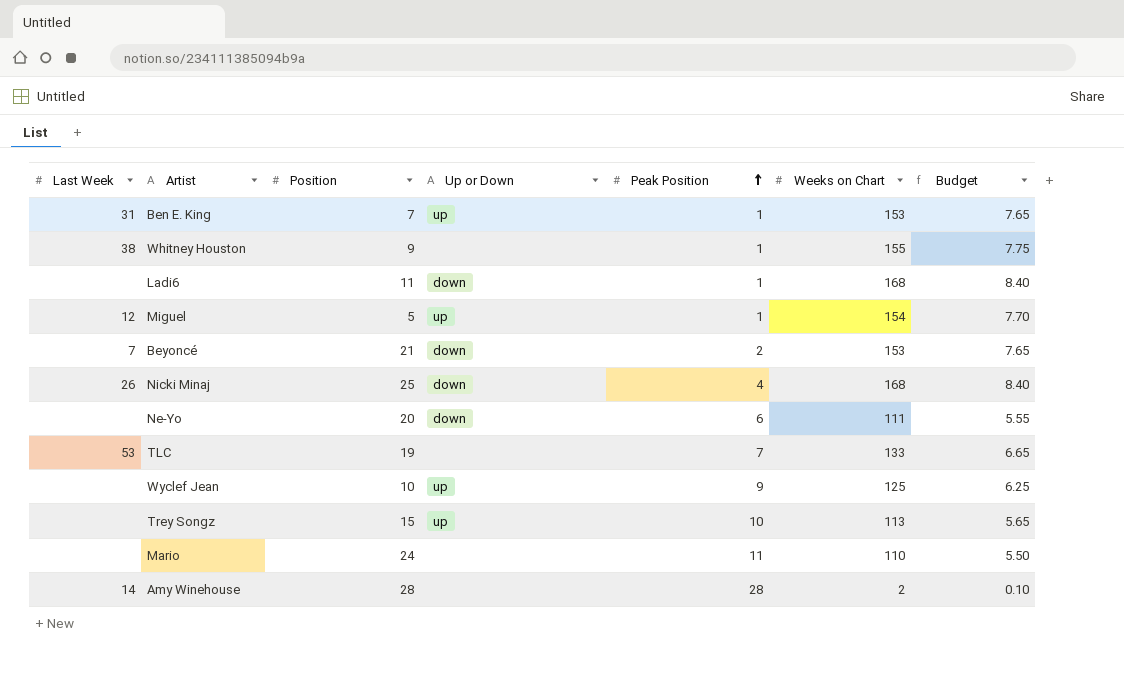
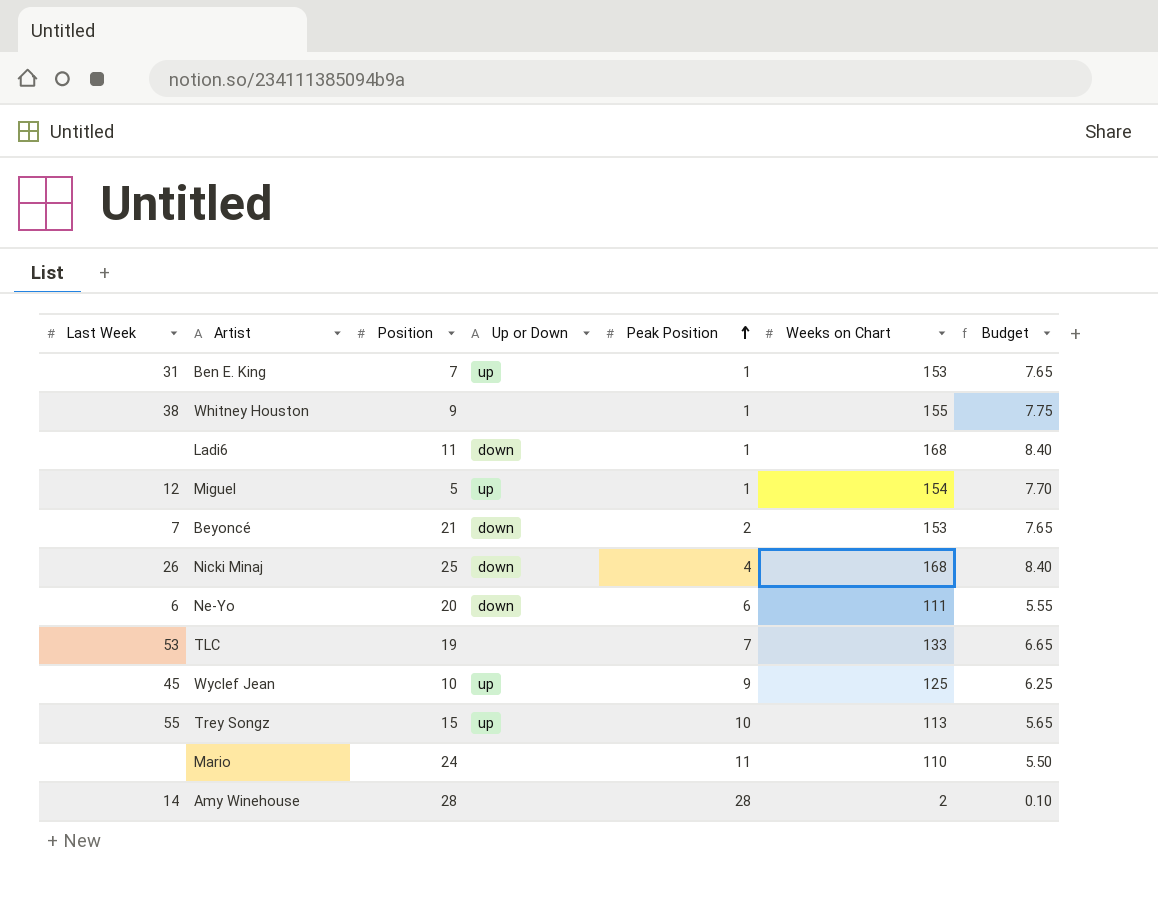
Ne-Yo | Last Week: none -> 6
Wyclef Jean | Last Week: none -> 45
Trey Songz | Last Week: none -> 55

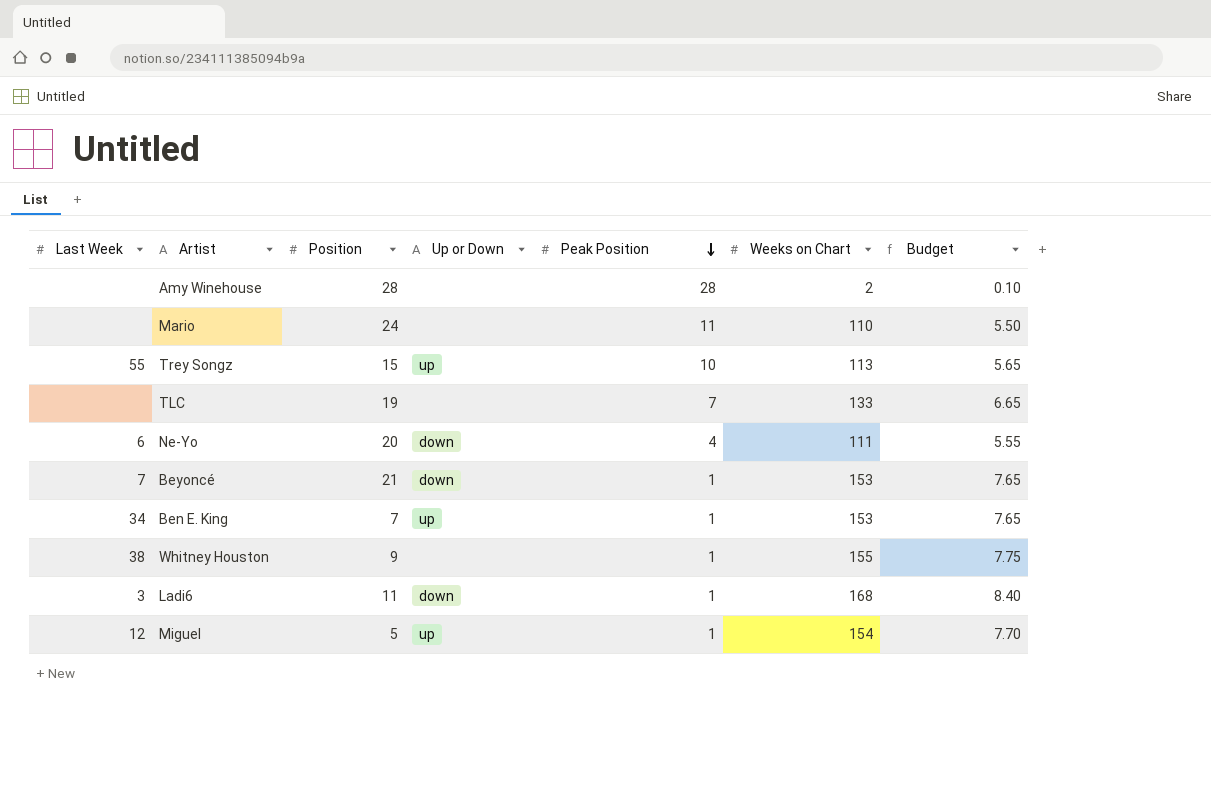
row order: Peak Position ascending -> Peak Position descending
row Nicki Minaj: 26 | 25 | down | 4 | 168 | 8.40 -> none
row Wyclef Jean: 45 | 10 | up | 9 | 125 | 6.25 -> none
Amy Winehouse | Last Week: 14 -> none
TLC | Last Week: 53 -> none
Ne-Yo | Peak Position: 6 -> 4
Beyoncé | Peak Position: 2 -> 1
Ben E. King | Last Week: 31 -> 34
Ladi6 | Last Week: none -> 3

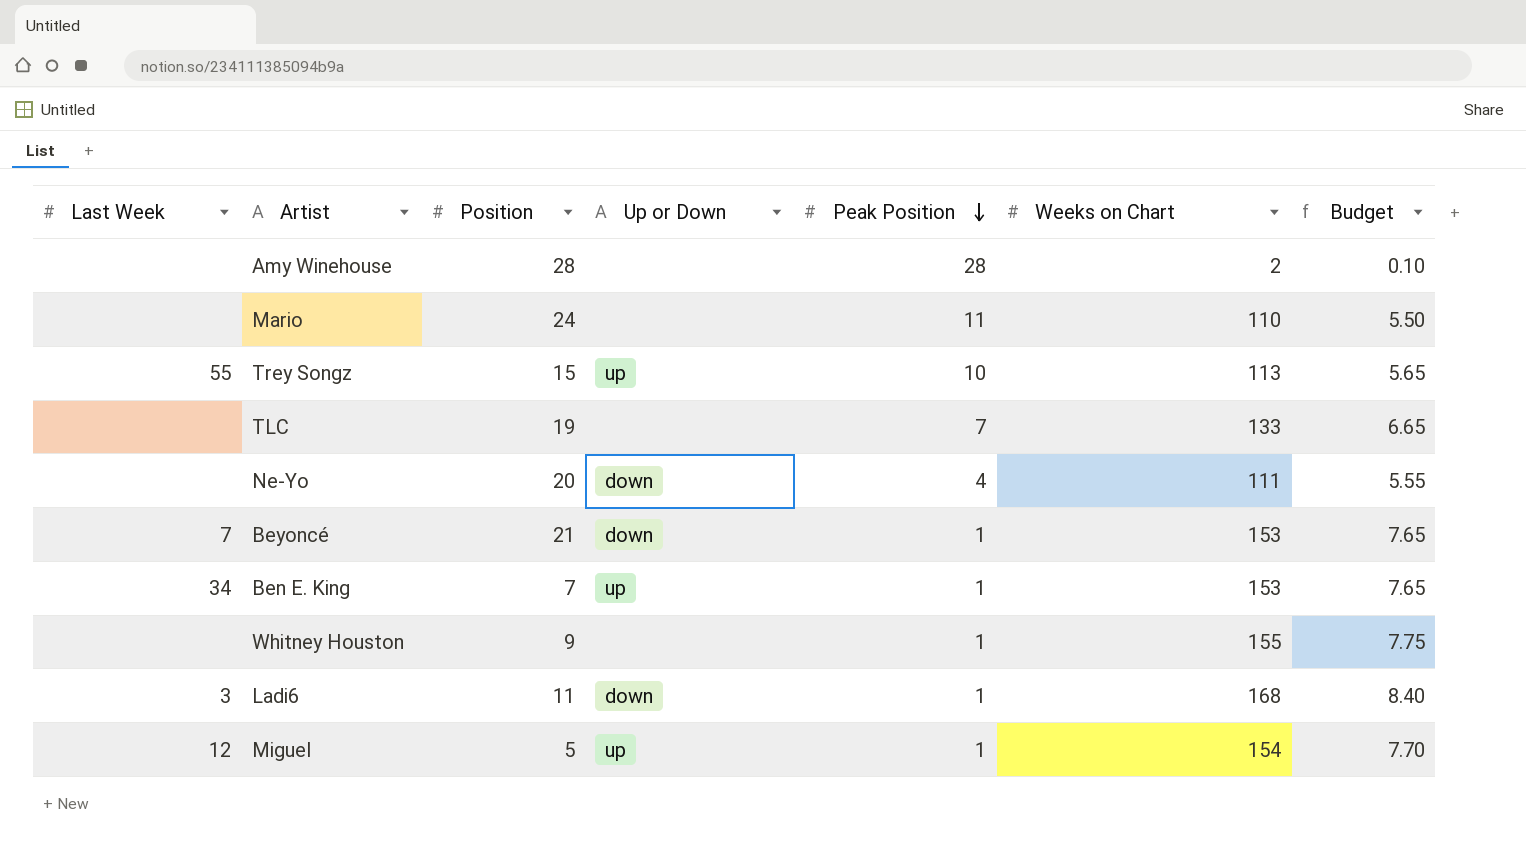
Ne-Yo | Last Week: 6 -> none
Whitney Houston | Last Week: 38 -> none

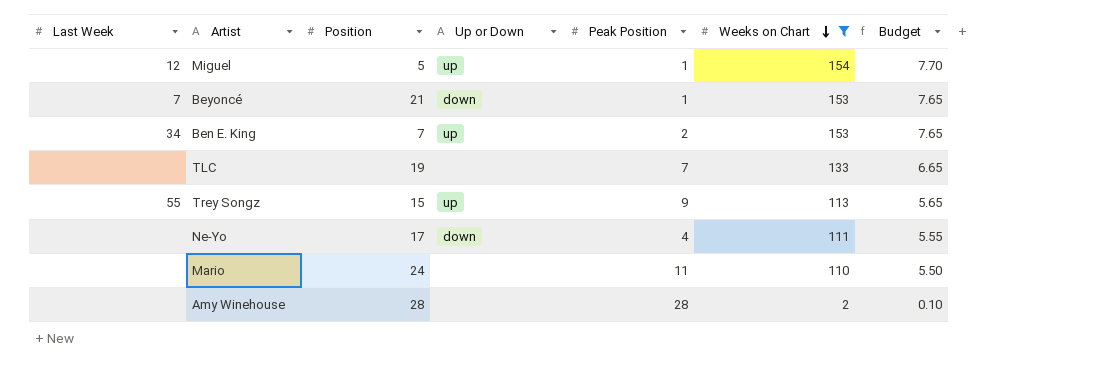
filter: none -> Weeks on Chart <= 154
row order: Peak Position descending -> Weeks on Chart descending
Ben E. King | Peak Position: 1 -> 2
Trey Songz | Peak Position: 10 -> 9
Ne-Yo | Position: 20 -> 17

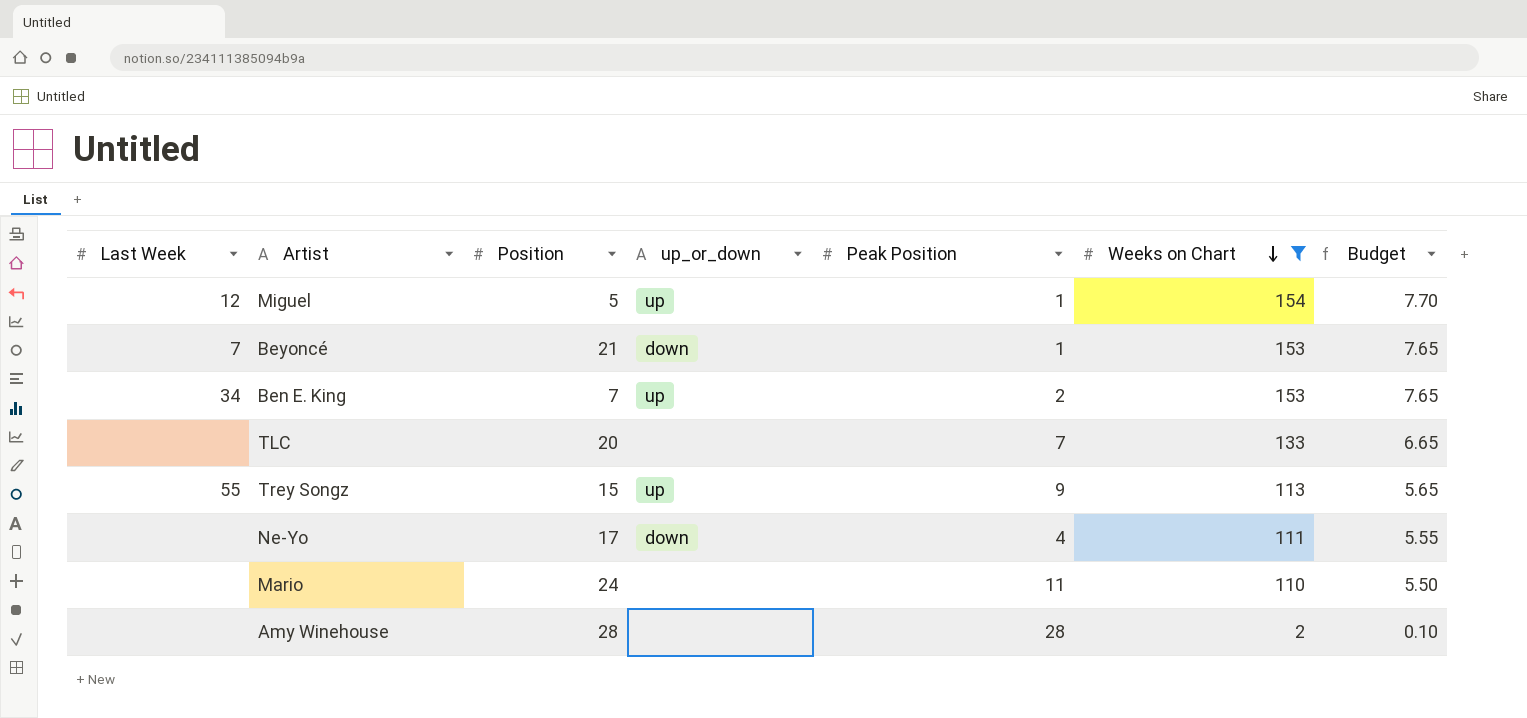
column name: Up or Down -> up_or_down
TLC | Position: 19 -> 20

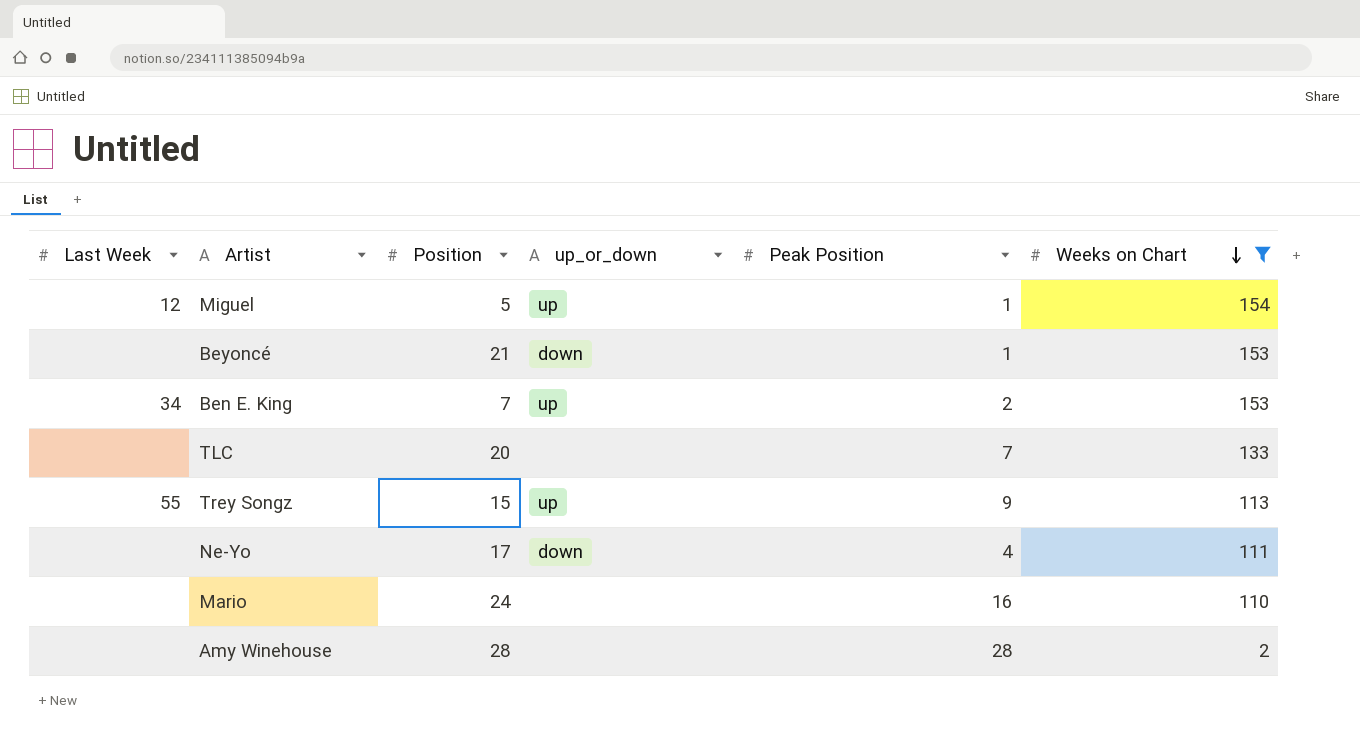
column Budget | formula: [Weeks on Chart] * 0.05 -> none
Beyoncé | Last Week: 7 -> none
Mario | Peak Position: 11 -> 16

